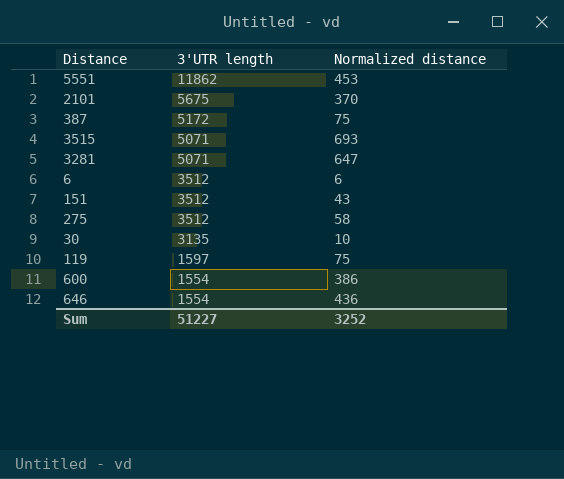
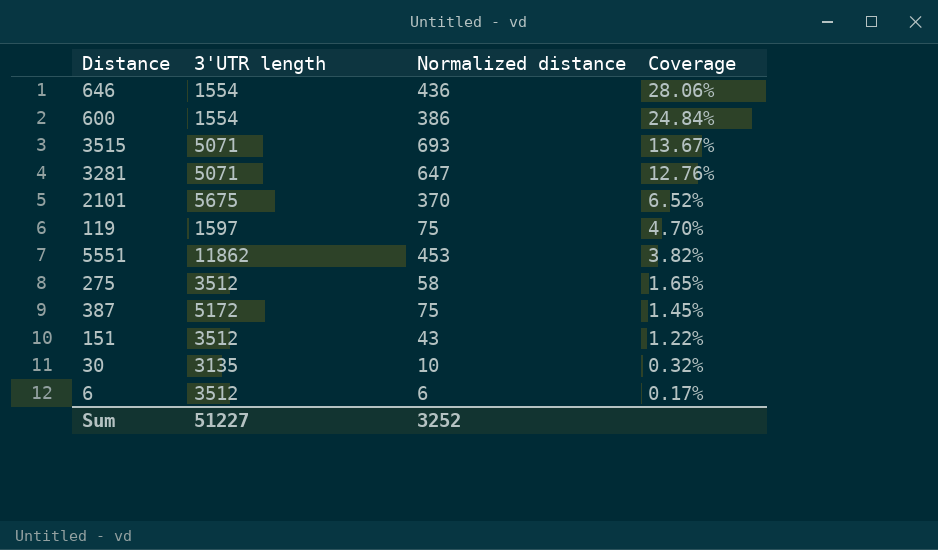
row order: 3'UTR length descending -> Coverage descending
column Coverage | formula: none -> [Normalized distance] / [3'UTR length]

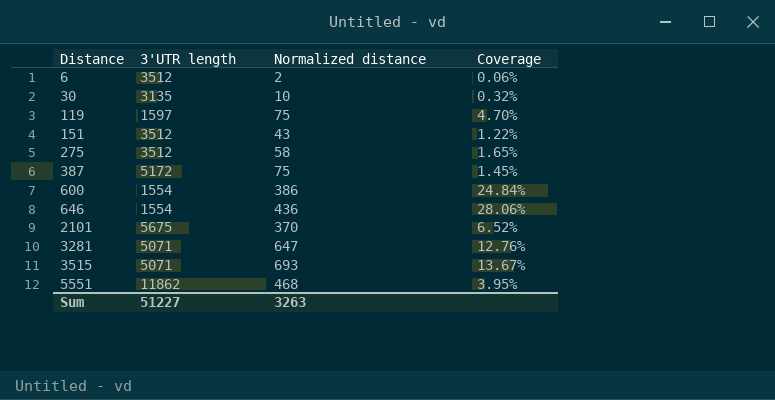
row order: Coverage descending -> Distance ascending
6 | Normalized distance: 6 -> 2
6 | Coverage: 0.17% -> 0.06%
5551 | Normalized distance: 453 -> 468
5551 | Coverage: 3.82% -> 3.95%
Sum | Normalized distance: 3252 -> 3263

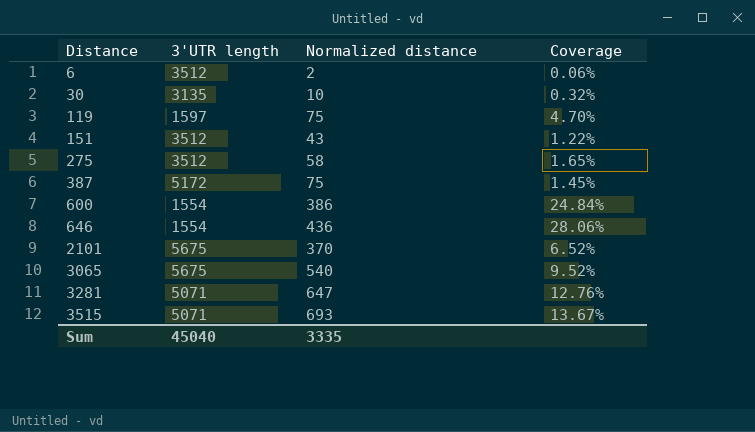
row 5551: 11862 | 468 | 3.95% -> none
row 3065: none -> 5675 | 540 | 9.52%
Sum | 3'UTR length: 51227 -> 45040
Sum | Normalized distance: 3263 -> 3335

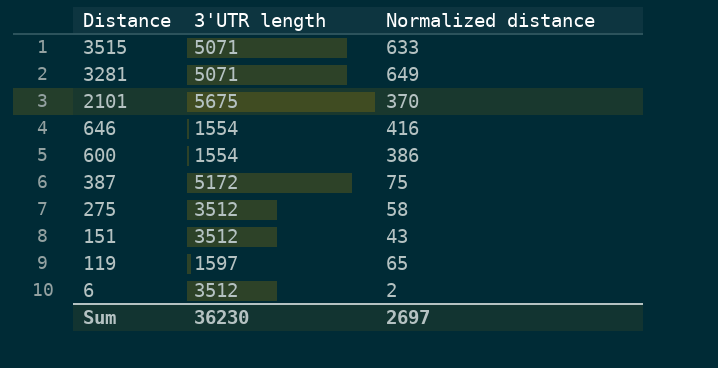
row order: Distance ascending -> Distance descending
column Coverage | formula: [Normalized distance] / [3'UTR length] -> none
row 30: 3135 | 10 | 0.32% -> none
row 3065: 5675 | 540 | 9.52% -> none
3515 | Normalized distance: 693 -> 633
3281 | Normalized distance: 647 -> 649
646 | Normalized distance: 436 -> 416
119 | Normalized distance: 75 -> 65
Sum | 3'UTR length: 45040 -> 36230
Sum | Normalized distance: 3335 -> 2697

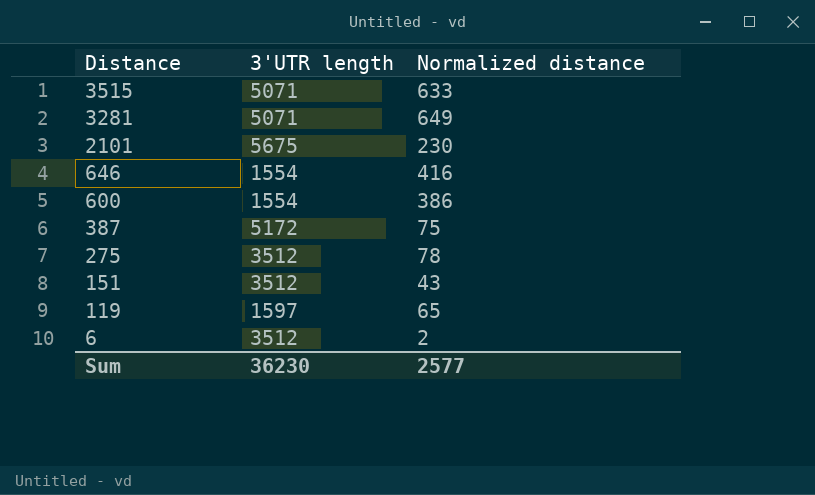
2101 | Normalized distance: 370 -> 230
275 | Normalized distance: 58 -> 78
Sum | Normalized distance: 2697 -> 2577

